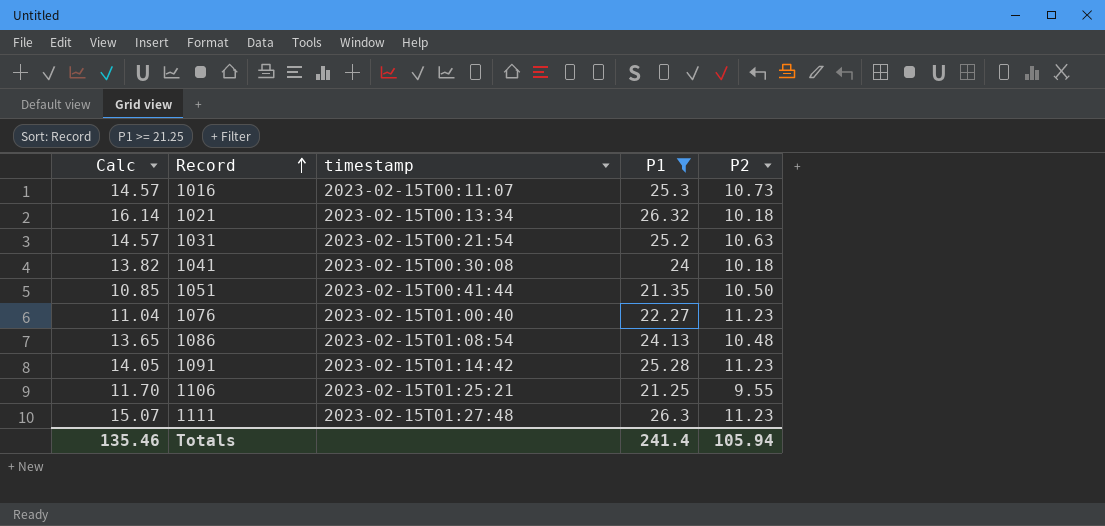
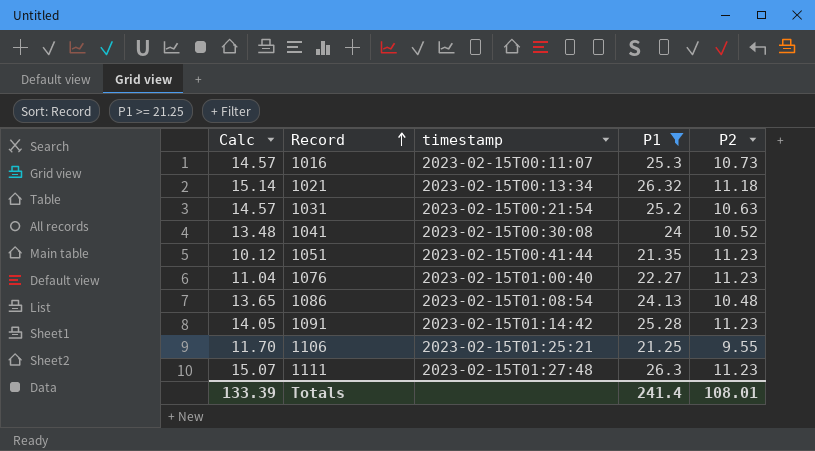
1021 | Calc: 16.14 -> 15.14
1021 | P2: 10.18 -> 11.18
1041 | Calc: 13.82 -> 13.48
1041 | P2: 10.18 -> 10.52
1051 | Calc: 10.85 -> 10.12
1051 | P2: 10.50 -> 11.23
Totals | Calc: 135.46 -> 133.39
Totals | P2: 105.94 -> 108.01

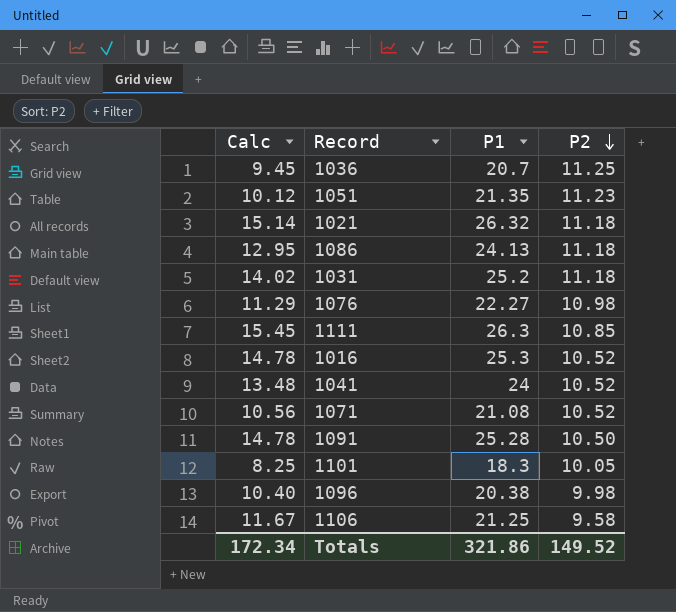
filter: P1 >= 21.25 -> none
row order: Record ascending -> P2 descending
column timestamp | position: 3 -> none
1086 | Calc: 13.65 -> 12.95
1086 | P2: 10.48 -> 11.18
1031 | Calc: 14.57 -> 14.02
1031 | P2: 10.63 -> 11.18
1076 | Calc: 11.04 -> 11.29
1076 | P2: 11.23 -> 10.98
1111 | Calc: 15.07 -> 15.45
1111 | P2: 11.23 -> 10.85
1016 | Calc: 14.57 -> 14.78
1016 | P2: 10.73 -> 10.52
1091 | Calc: 14.05 -> 14.78
1091 | P2: 11.23 -> 10.50
1106 | Calc: 11.70 -> 11.67
1106 | P2: 9.55 -> 9.58
Totals | Calc: 133.39 -> 172.34
Totals | P1: 241.4 -> 321.86
Totals | P2: 108.01 -> 149.52

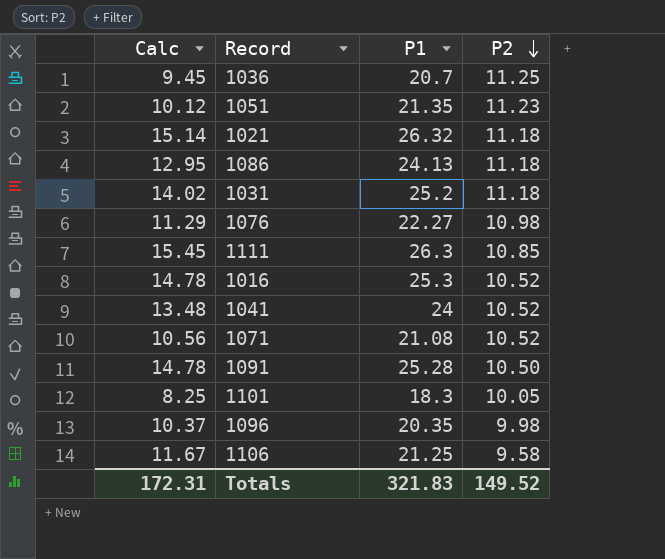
1096 | Calc: 10.40 -> 10.37
1096 | P1: 20.38 -> 20.35
Totals | Calc: 172.34 -> 172.31
Totals | P1: 321.86 -> 321.83

